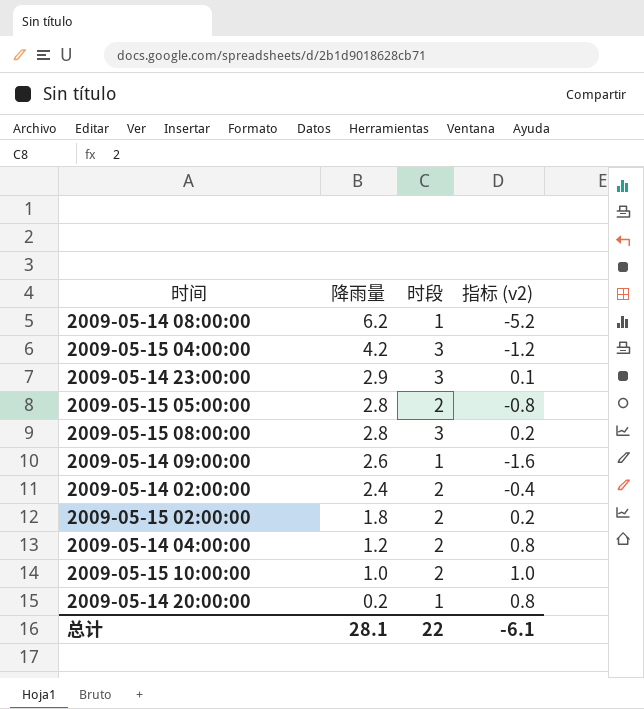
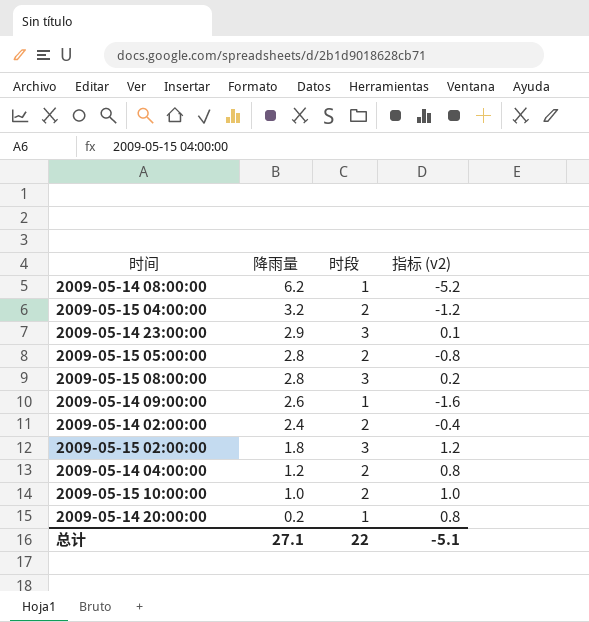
2009-05-15 04:00:00 | 降雨量: 4.2 -> 3.2
2009-05-15 04:00:00 | 时段: 3 -> 2
2009-05-15 02:00:00 | 时段: 2 -> 3
2009-05-15 02:00:00 | 指标 (v2): 0.2 -> 1.2
总计 | 降雨量: 28.1 -> 27.1
总计 | 指标 (v2): -6.1 -> -5.1

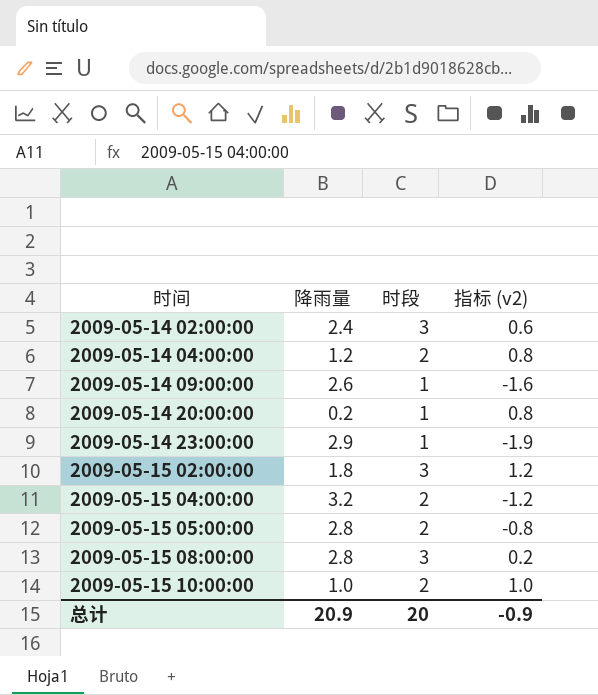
row order: 降雨量 descending -> 时间 ascending
row 2009-05-14 08:00:00: 6.2 | 1 | -5.2 -> none
2009-05-14 02:00:00 | 时段: 2 -> 3
2009-05-14 02:00:00 | 指标 (v2): -0.4 -> 0.6
2009-05-14 23:00:00 | 时段: 3 -> 1
2009-05-14 23:00:00 | 指标 (v2): 0.1 -> -1.9
总计 | 降雨量: 27.1 -> 20.9
总计 | 时段: 22 -> 20
总计 | 指标 (v2): -5.1 -> -0.9

